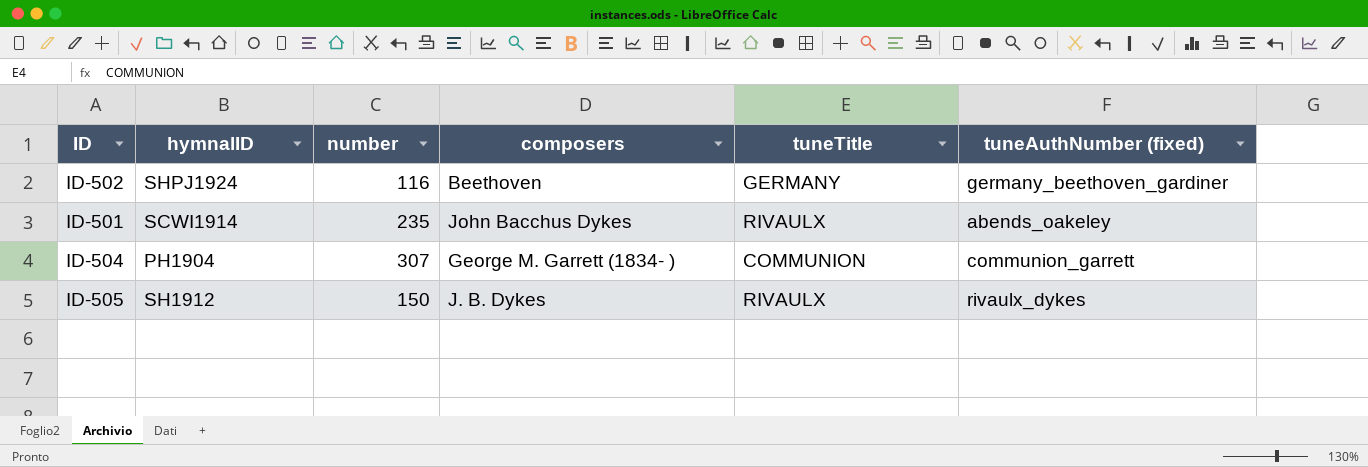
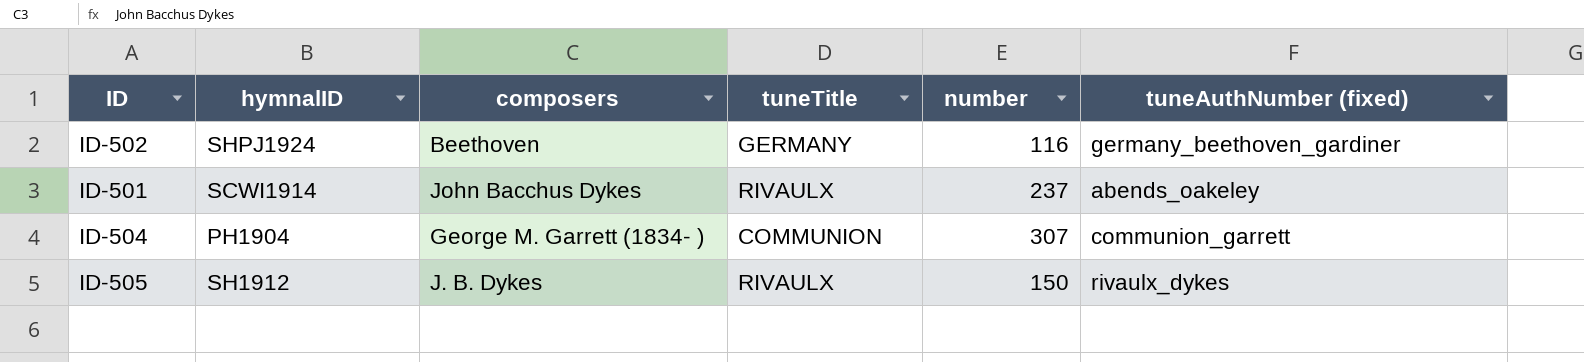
column number | position: 3 -> 5
ID-501 | number: 235 -> 237

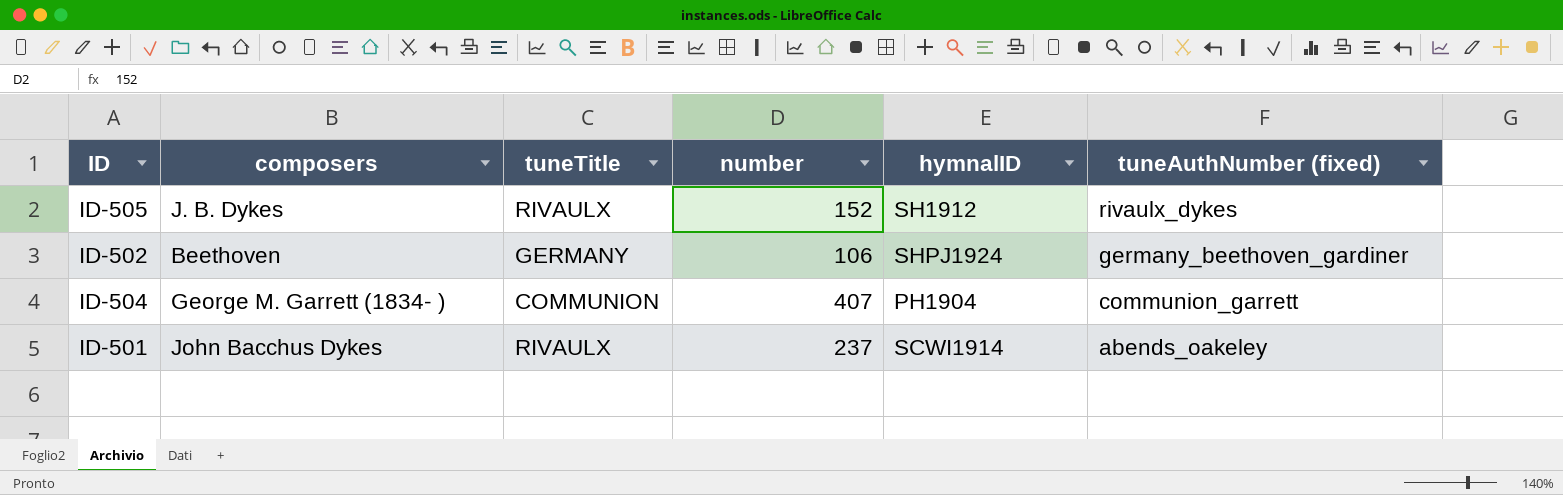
row order: none -> tuneAuthNumber (fixed) descending
column hymnalID | position: 2 -> 5
ID-505 | number: 150 -> 152
ID-502 | number: 116 -> 106
ID-504 | number: 307 -> 407

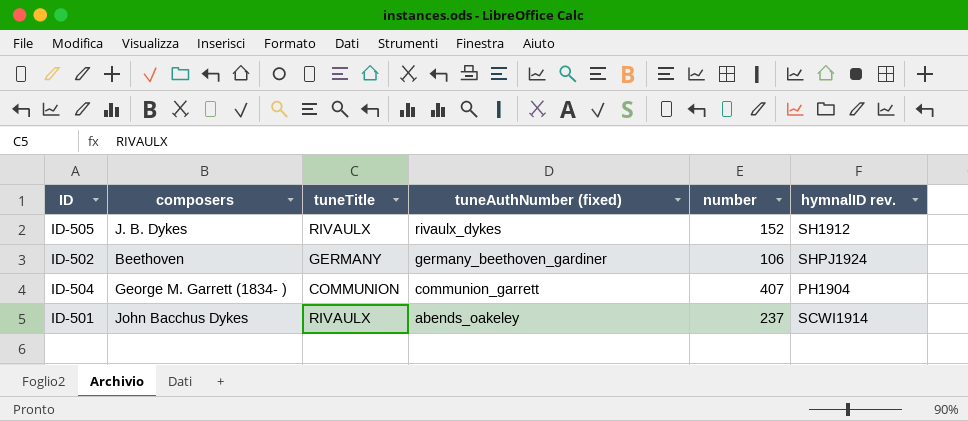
column tuneAuthNumber (fixed) | position: 6 -> 4
column name: hymnalID -> hymnalID rev.

